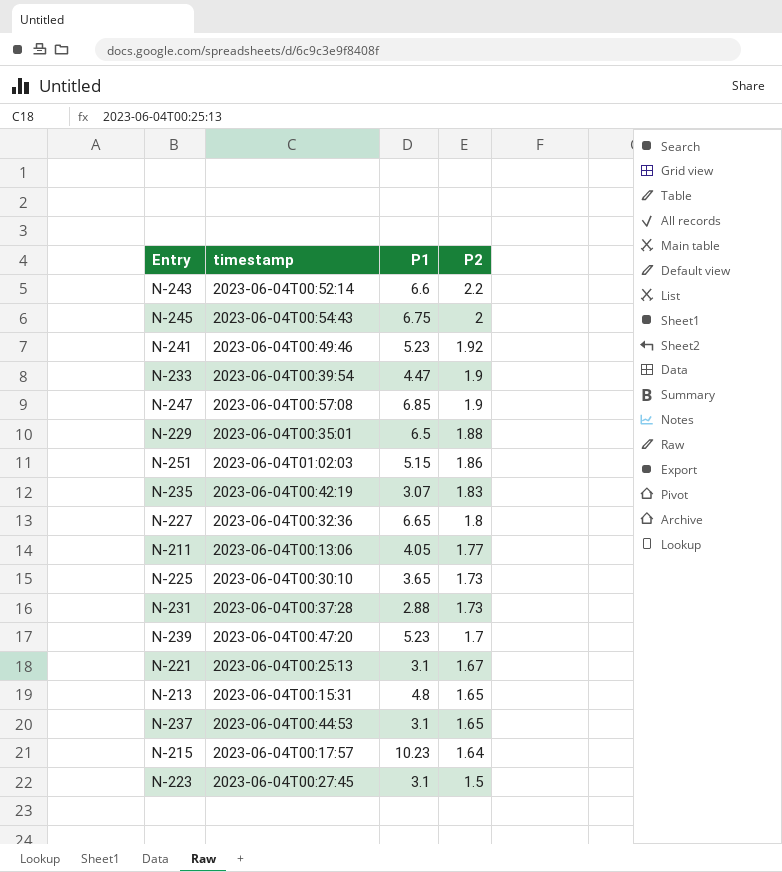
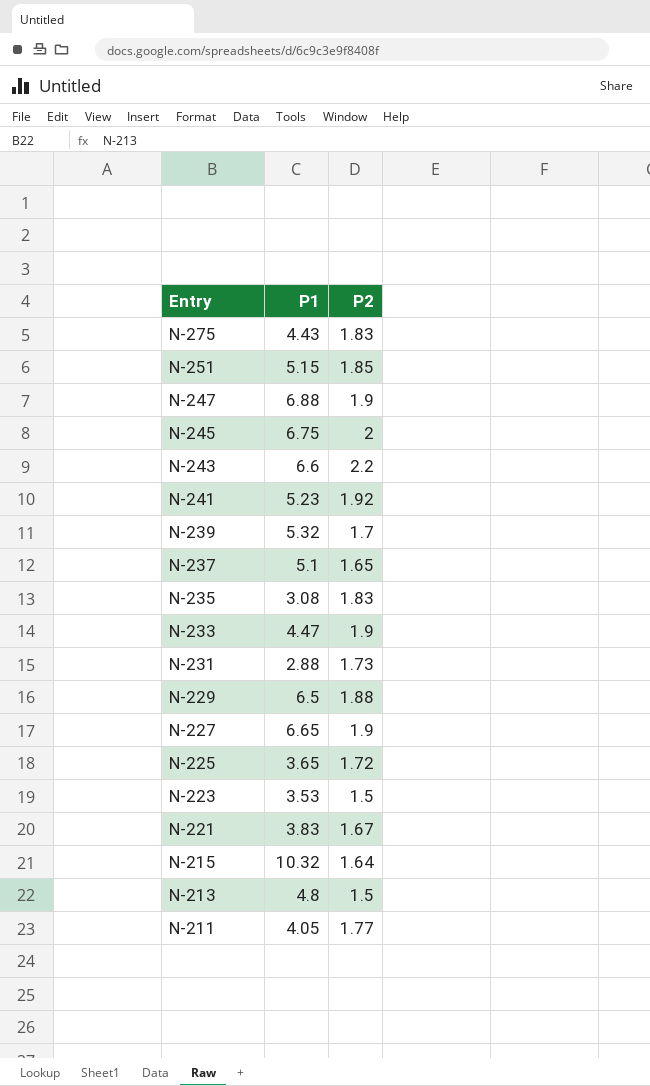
row order: P2 descending -> Entry descending
column timestamp | position: 2 -> none
row N-275: none -> 4.43 | 1.83
N-251 | P2: 1.86 -> 1.85
N-247 | P1: 6.85 -> 6.88
N-239 | P1: 5.23 -> 5.32
N-237 | P1: 3.1 -> 5.1
N-235 | P1: 3.07 -> 3.08
N-227 | P2: 1.8 -> 1.9
N-225 | P2: 1.73 -> 1.72
N-223 | P1: 3.1 -> 3.53
N-221 | P1: 3.1 -> 3.83
N-215 | P1: 10.23 -> 10.32
N-213 | P2: 1.65 -> 1.5

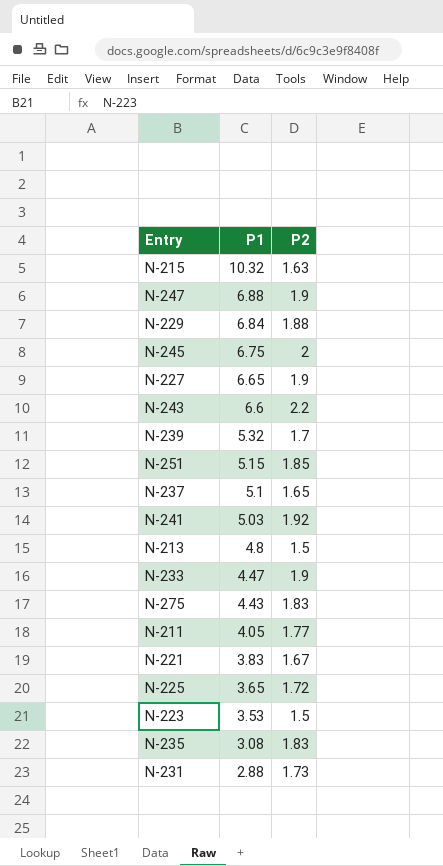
row order: Entry descending -> P1 descending
N-215 | P2: 1.64 -> 1.63
N-229 | P1: 6.5 -> 6.84
N-241 | P1: 5.23 -> 5.03

